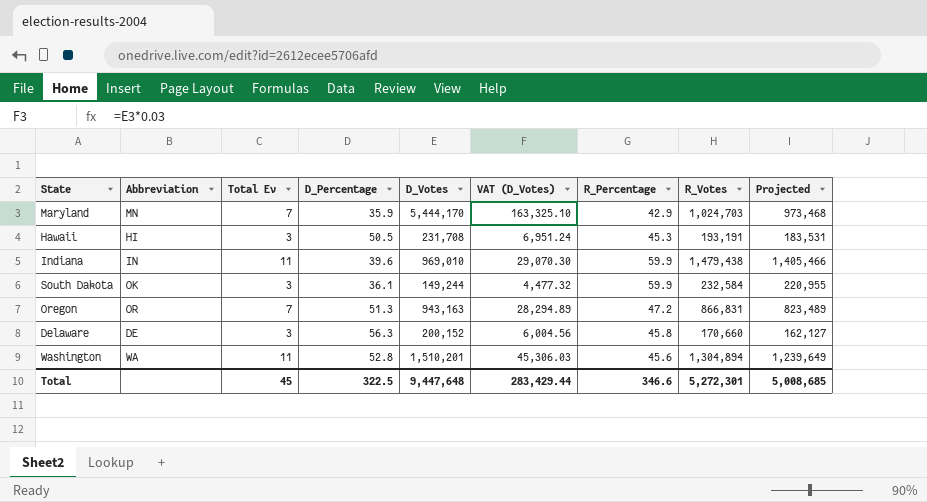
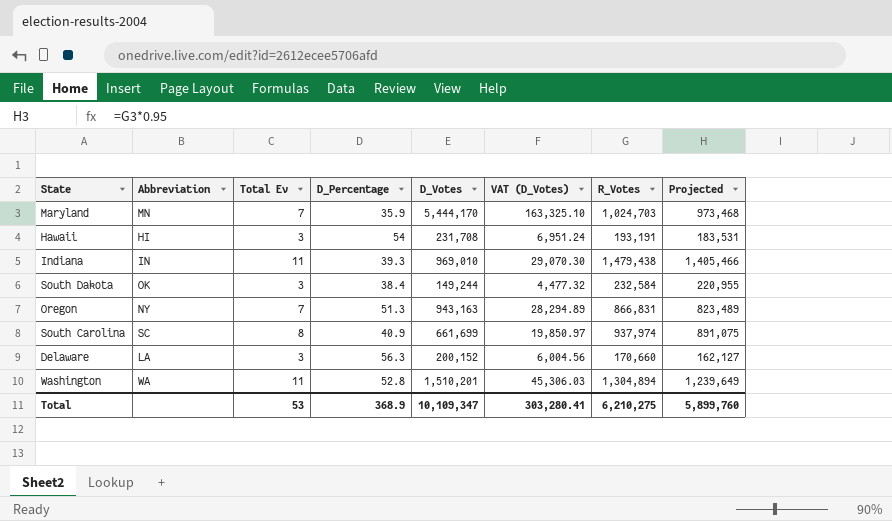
column R_Percentage | position: 7 -> none
Hawaii | D_Percentage: 50.5 -> 54
Indiana | D_Percentage: 39.6 -> 39.3
South Dakota | D_Percentage: 36.1 -> 38.4
Oregon | Abbreviation: OR -> NY
row South Carolina: none -> SC | 8 | 40.9 | 661,699 | 19,850.97 | 937,974 | 891,075
Delaware | Abbreviation: DE -> LA
Total | Total Ev: 45 -> 53
Total | D_Percentage: 322.5 -> 368.9
Total | D_Votes: 9,447,648 -> 10,109,347
Total | VAT (D_Votes): 283,429.44 -> 303,280.41
Total | R_Votes: 5,272,301 -> 6,210,275
Total | Projected: 5,008,685 -> 5,899,760

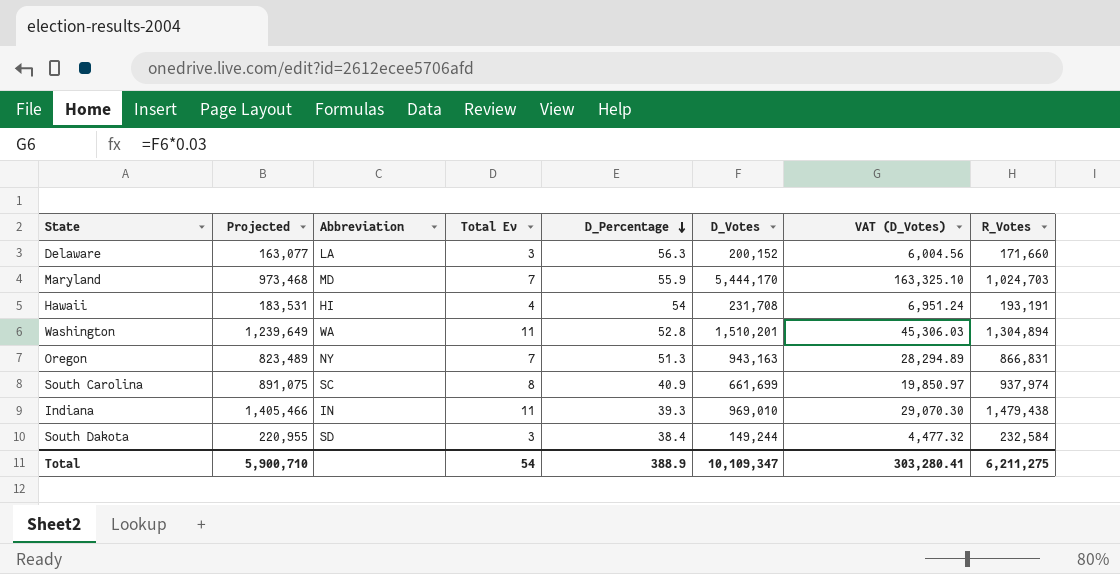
row order: none -> D_Percentage descending
column Projected | position: 8 -> 2
Delaware | Projected: 162,127 -> 163,077
Delaware | R_Votes: 170,660 -> 171,660
Maryland | Abbreviation: MN -> MD
Maryland | D_Percentage: 35.9 -> 55.9
Hawaii | Total Ev: 3 -> 4
South Dakota | Abbreviation: OK -> SD
Total | Projected: 5,899,760 -> 5,900,710
Total | Total Ev: 53 -> 54
Total | D_Percentage: 368.9 -> 388.9
Total | R_Votes: 6,210,275 -> 6,211,275

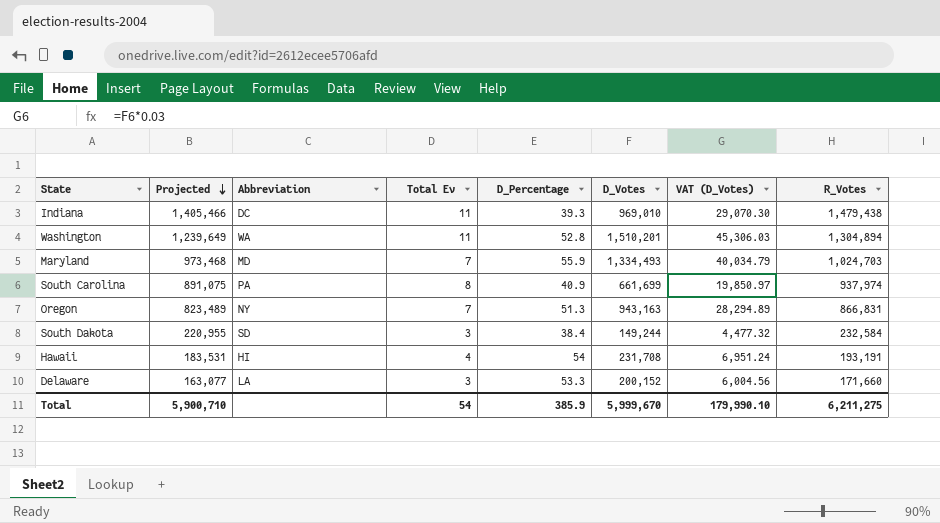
row order: D_Percentage descending -> Projected descending
Indiana | Abbreviation: IN -> DC
Maryland | D_Votes: 5,444,170 -> 1,334,493
Maryland | VAT (D_Votes): 163,325.10 -> 40,034.79
South Carolina | Abbreviation: SC -> PA
Delaware | D_Percentage: 56.3 -> 53.3
Total | D_Percentage: 388.9 -> 385.9
Total | D_Votes: 10,109,347 -> 5,999,670
Total | VAT (D_Votes): 303,280.41 -> 179,990.10

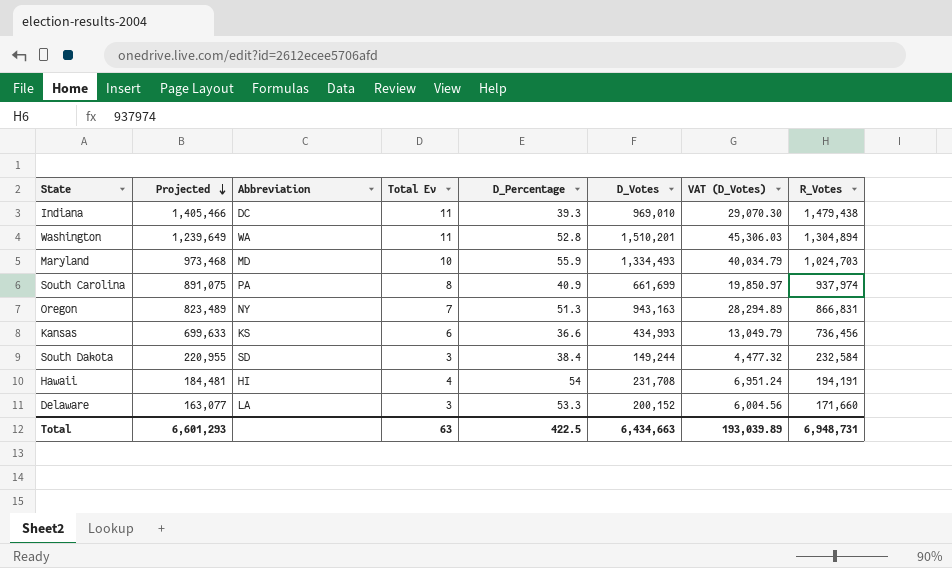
Maryland | Total Ev: 7 -> 10
row Kansas: none -> 699,633 | KS | 6 | 36.6 | 434,993 | 13,049.79 | 736,456
Hawaii | Projected: 183,531 -> 184,481
Hawaii | R_Votes: 193,191 -> 194,191
Total | Projected: 5,900,710 -> 6,601,293
Total | Total Ev: 54 -> 63
Total | D_Percentage: 385.9 -> 422.5
Total | D_Votes: 5,999,670 -> 6,434,663
Total | VAT (D_Votes): 179,990.10 -> 193,039.89
Total | R_Votes: 6,211,275 -> 6,948,731

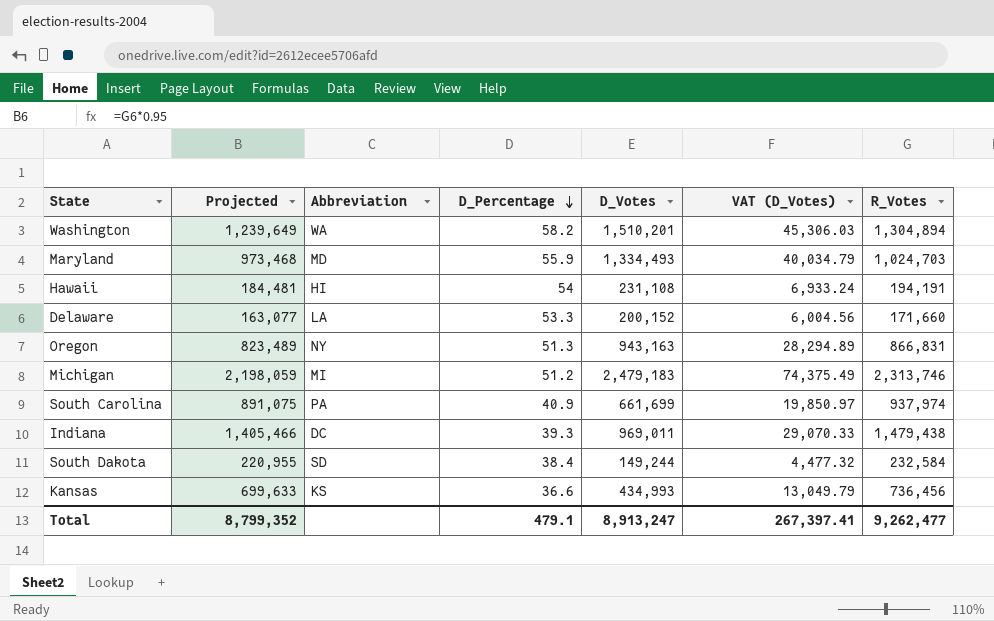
row order: Projected descending -> D_Percentage descending
column Total Ev | position: 4 -> none
Washington | D_Percentage: 52.8 -> 58.2
Hawaii | D_Votes: 231,708 -> 231,108
Hawaii | VAT (D_Votes): 6,951.24 -> 6,933.24
row Michigan: none -> 2,198,059 | MI | 51.2 | 2,479,183 | 74,375.49 | 2,313,746
Indiana | D_Votes: 969,010 -> 969,011
Indiana | VAT (D_Votes): 29,070.30 -> 29,070.33
Total | Projected: 6,601,293 -> 8,799,352
Total | D_Percentage: 422.5 -> 479.1
Total | D_Votes: 6,434,663 -> 8,913,247
Total | VAT (D_Votes): 193,039.89 -> 267,397.41
Total | R_Votes: 6,948,731 -> 9,262,477

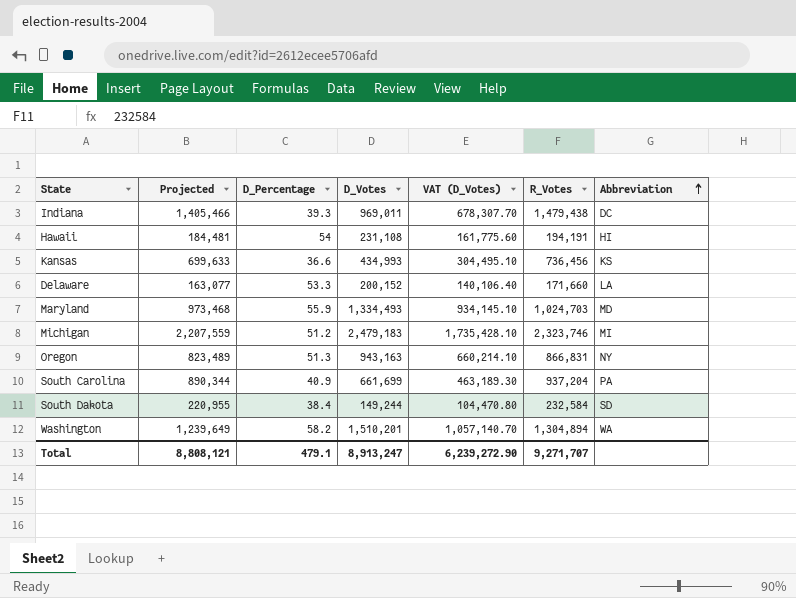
row order: D_Percentage descending -> Abbreviation ascending
column VAT (D_Votes) | formula: [D_Votes] * 0.03 -> [D_Votes] * 0.7
column Abbreviation | position: 3 -> 7
Michigan | Projected: 2,198,059 -> 2,207,559
Michigan | R_Votes: 2,313,746 -> 2,323,746
South Carolina | Projected: 891,075 -> 890,344
South Carolina | R_Votes: 937,974 -> 937,204
Total | Projected: 8,799,352 -> 8,808,121
Total | VAT (D_Votes): 267,397.41 -> 6,239,272.90
Total | R_Votes: 9,262,477 -> 9,271,707

